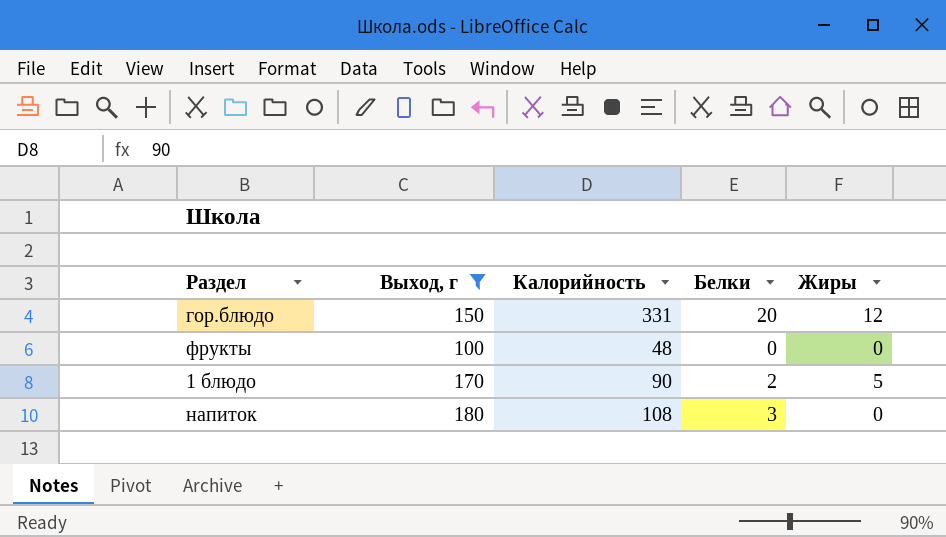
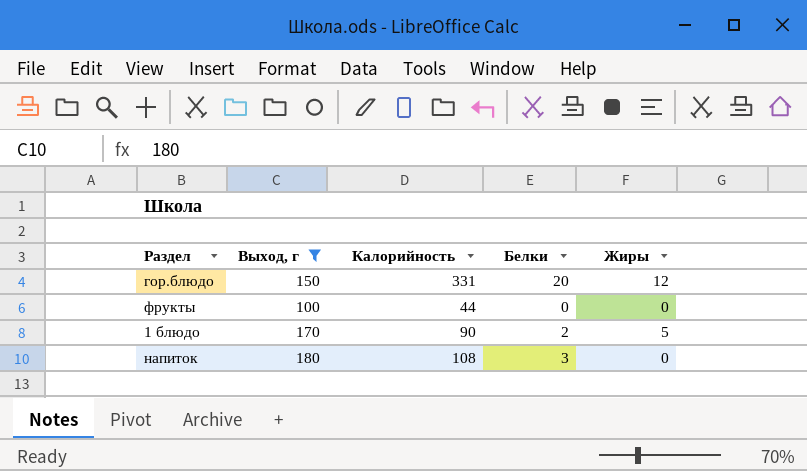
фрукты | Калорийность: 48 -> 44

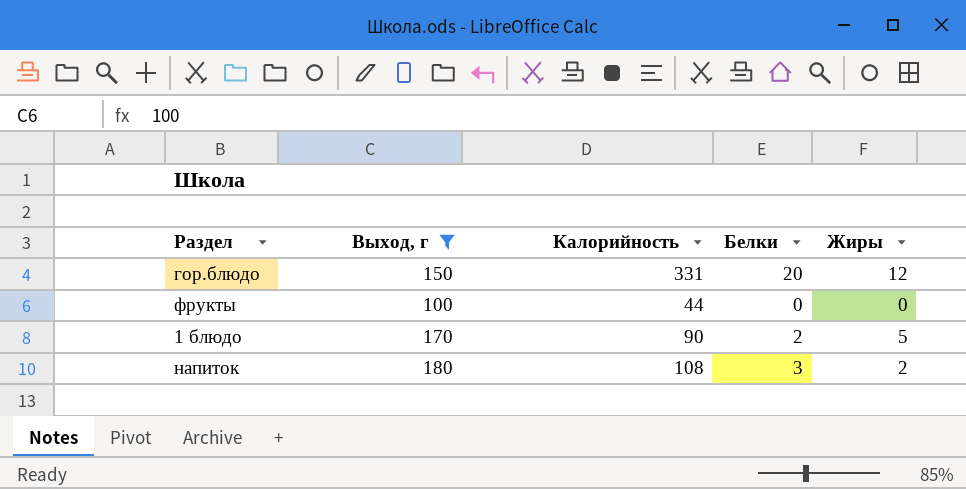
напиток | Жиры: 0 -> 2

